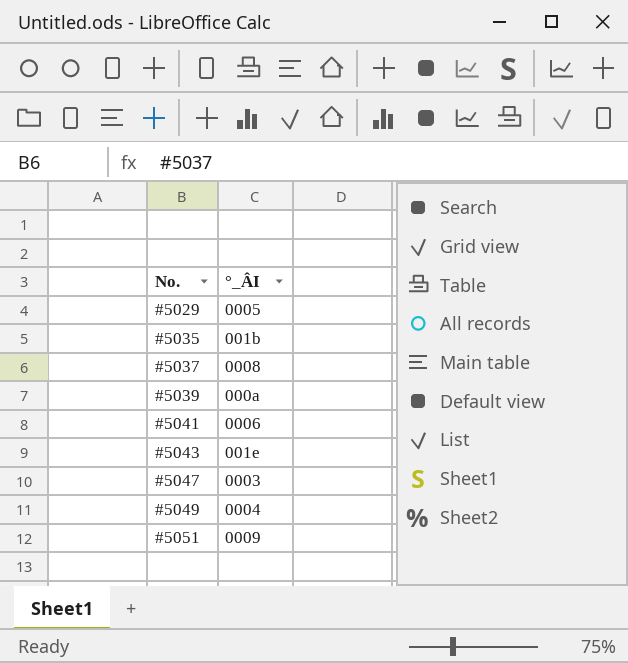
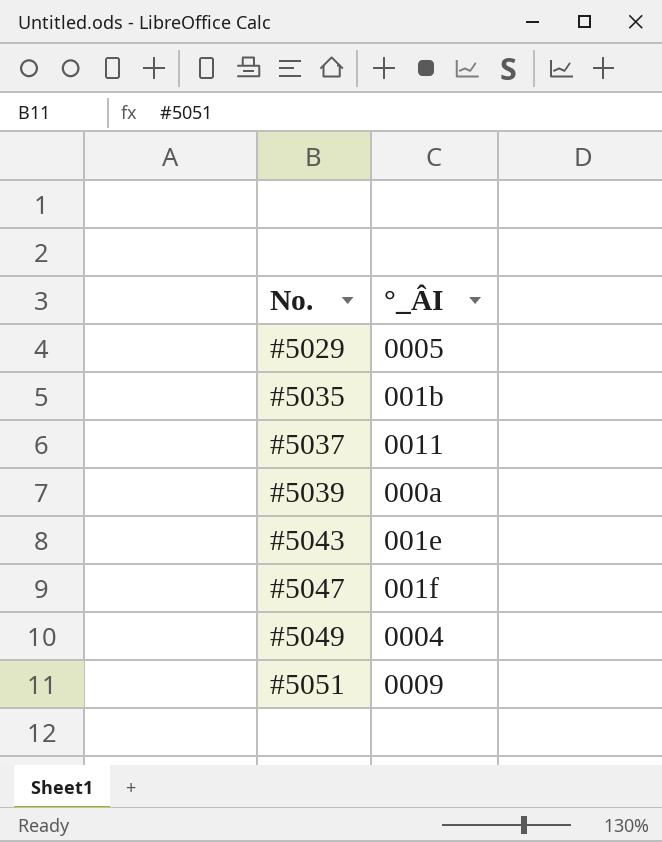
row #5041: 0006 -> none
#5037 | °_ÂI: 0008 -> 0011
#5047 | °_ÂI: 0003 -> 001f

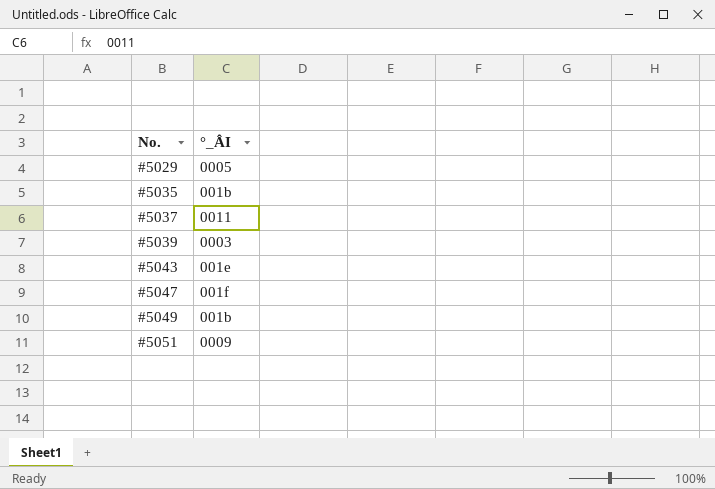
#5039 | °_ÂI: 000a -> 0003
#5049 | °_ÂI: 0004 -> 001b

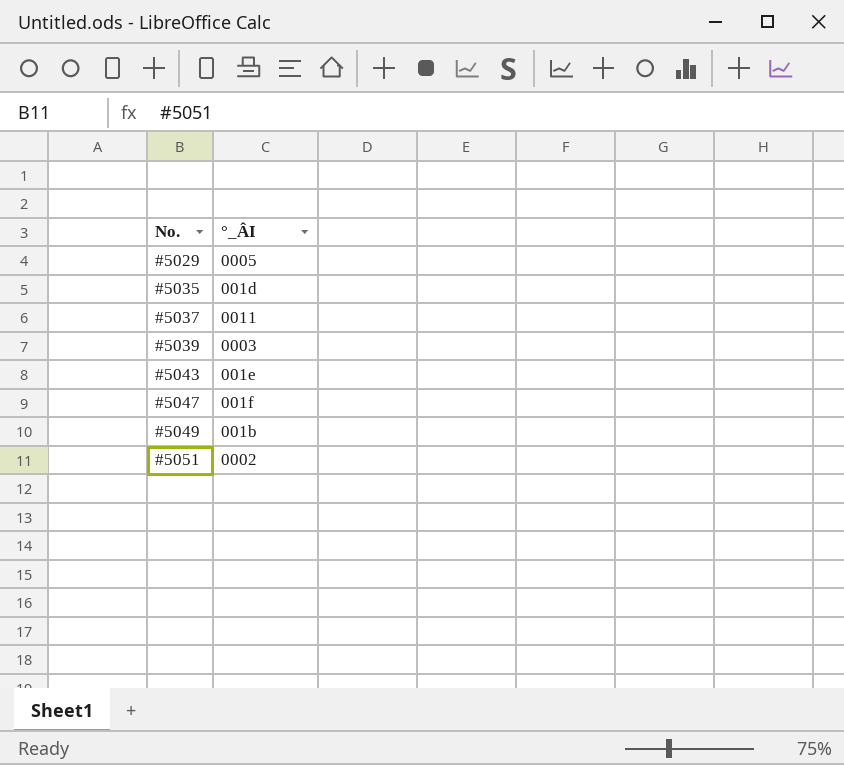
#5035 | °_ÂI: 001b -> 001d
#5051 | °_ÂI: 0009 -> 0002

